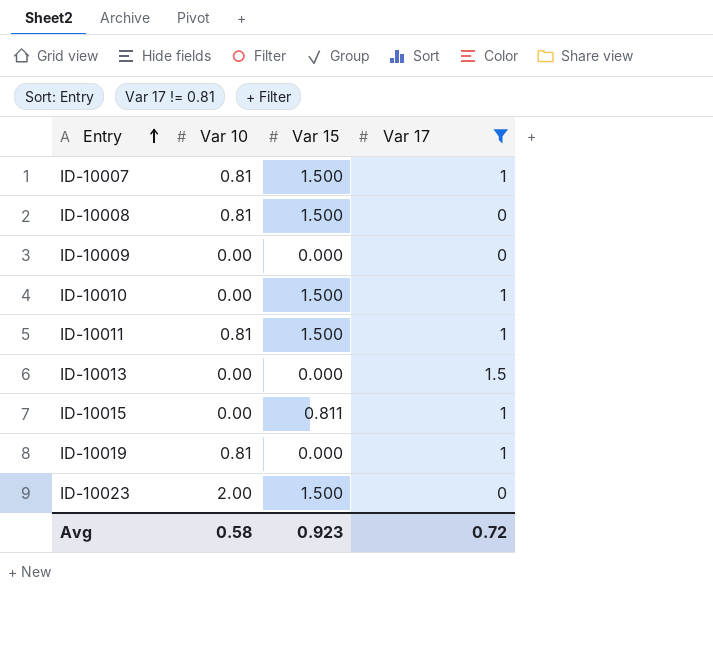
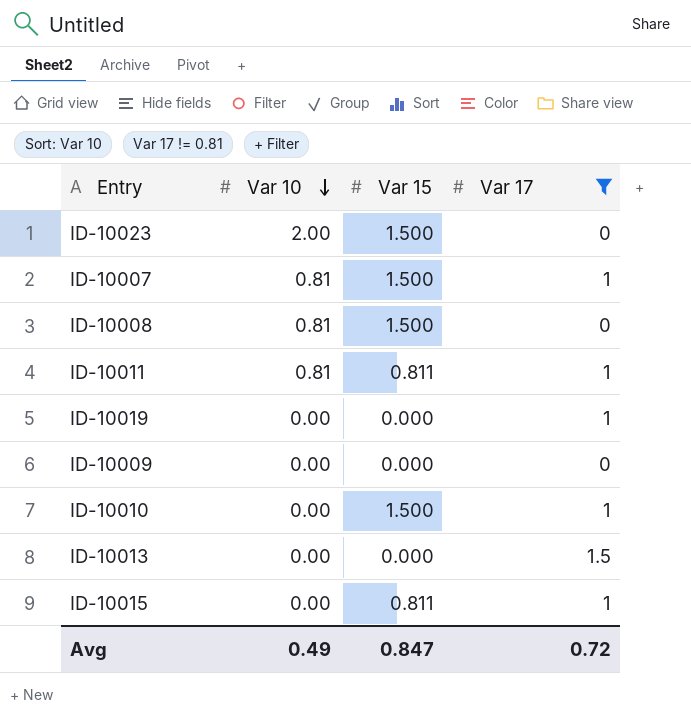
row order: Entry ascending -> Var 10 descending
ID-10011 | Var 15: 1.500 -> 0.811
ID-10019 | Var 10: 0.81 -> 0.00
Avg | Var 10: 0.58 -> 0.49
Avg | Var 15: 0.923 -> 0.847

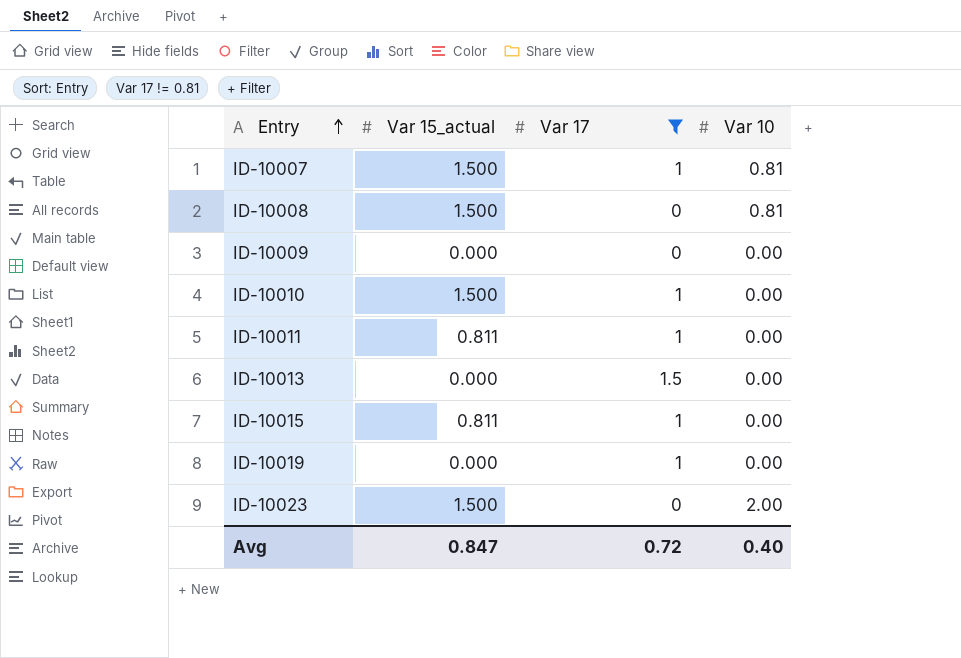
row order: Var 10 descending -> Entry ascending
column name: Var 15 -> Var 15_actual
column Var 10 | position: 2 -> 4
ID-10011 | Var 10: 0.81 -> 0.00
Avg | Var 10: 0.49 -> 0.40

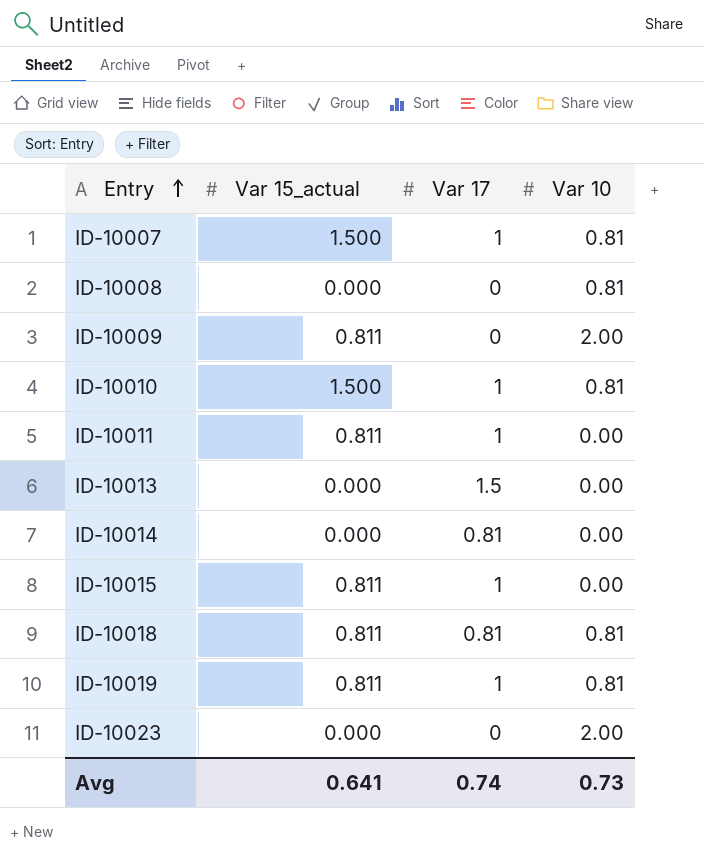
filter: Var 17 != 0.81 -> none
ID-10008 | Var 15_actual: 1.500 -> 0.000
ID-10009 | Var 15_actual: 0.000 -> 0.811
ID-10009 | Var 10: 0.00 -> 2.00
ID-10010 | Var 10: 0.00 -> 0.81
ID-10019 | Var 15_actual: 0.000 -> 0.811
ID-10019 | Var 10: 0.00 -> 0.81
ID-10023 | Var 15_actual: 1.500 -> 0.000
Avg | Var 15_actual: 0.847 -> 0.641
Avg | Var 17: 0.72 -> 0.74
Avg | Var 10: 0.40 -> 0.73

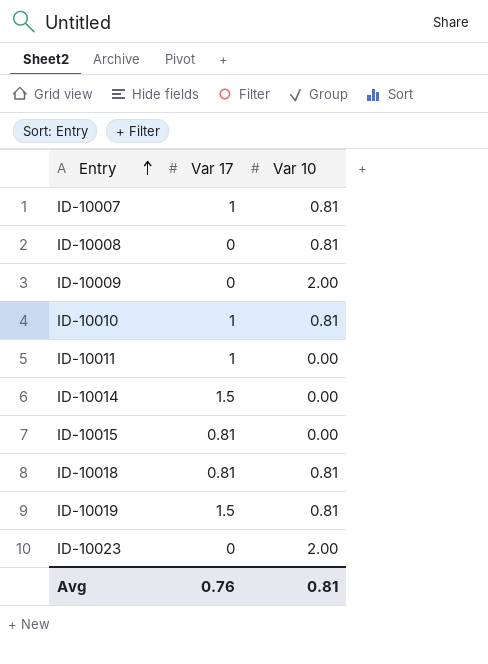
column Var 15_actual | position: 2 -> none
row ID-10013: 0.000 | 1.5 | 0.00 -> none
ID-10014 | Var 17: 0.81 -> 1.5
ID-10015 | Var 17: 1 -> 0.81
ID-10019 | Var 17: 1 -> 1.5
Avg | Var 17: 0.74 -> 0.76
Avg | Var 10: 0.73 -> 0.81

